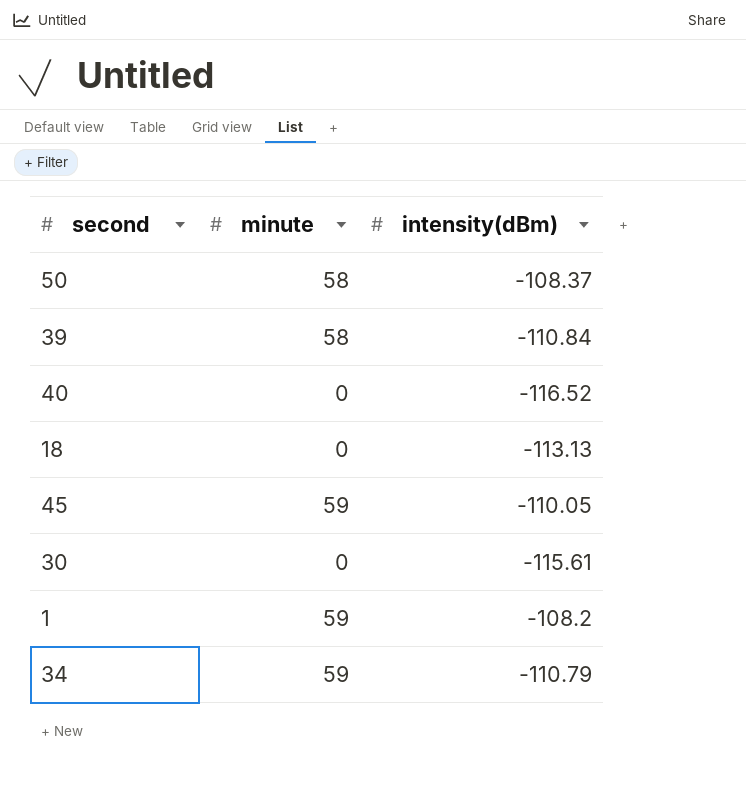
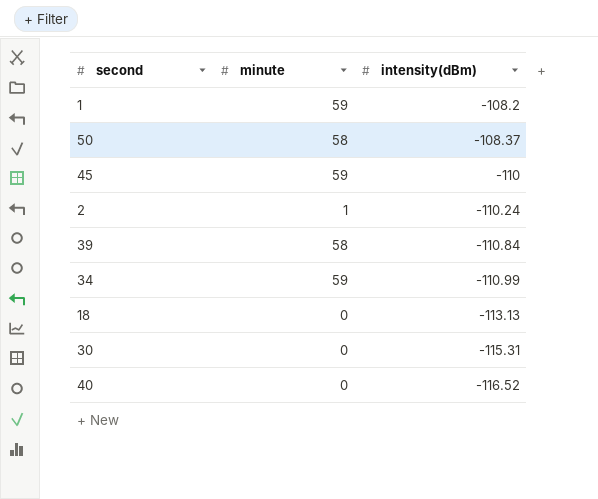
row order: none -> intensity(dBm) descending
45 | intensity(dBm): -110.05 -> -110
row 2: none -> 1 | -110.24
34 | intensity(dBm): -110.79 -> -110.99
30 | intensity(dBm): -115.61 -> -115.31

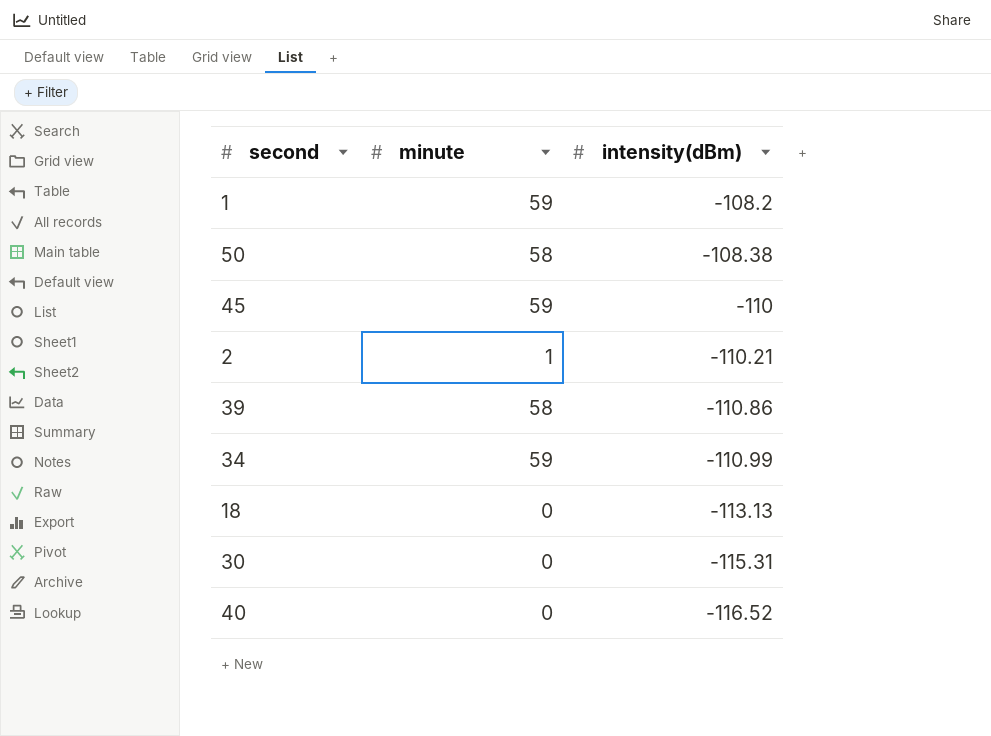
50 | intensity(dBm): -108.37 -> -108.38
2 | intensity(dBm): -110.24 -> -110.21
39 | intensity(dBm): -110.84 -> -110.86

